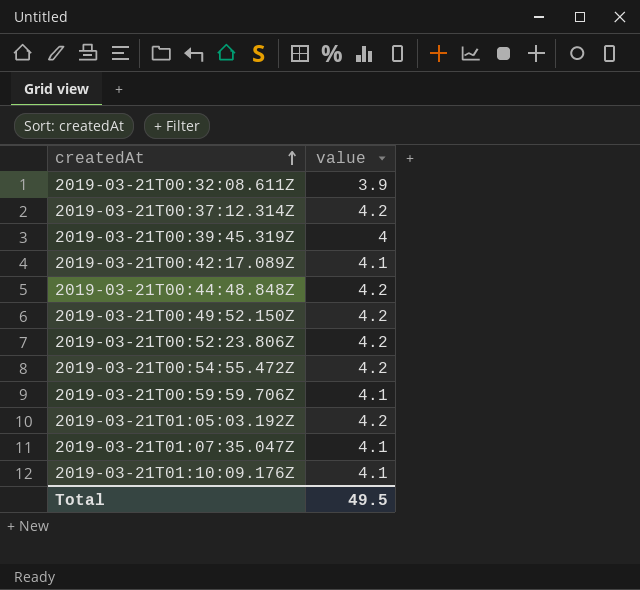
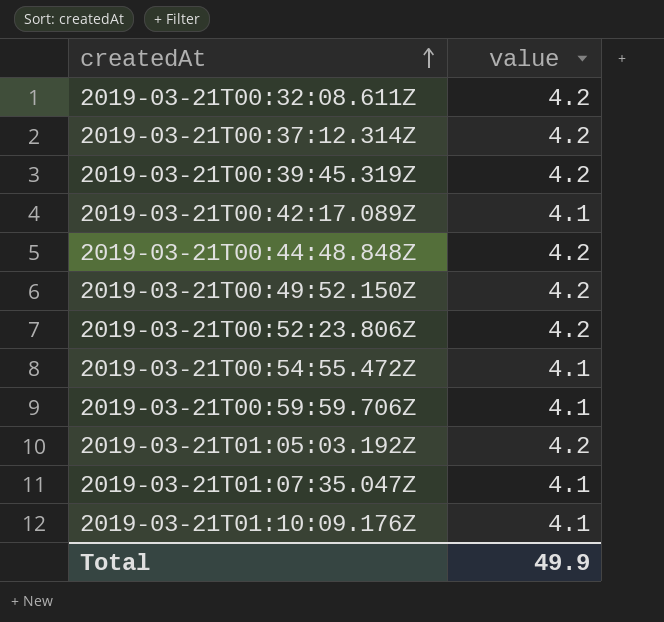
2019-03-21T00:32:08.611Z | value: 3.9 -> 4.2
2019-03-21T00:39:45.319Z | value: 4 -> 4.2
2019-03-21T00:54:55.472Z | value: 4.2 -> 4.1
Total | value: 49.5 -> 49.9

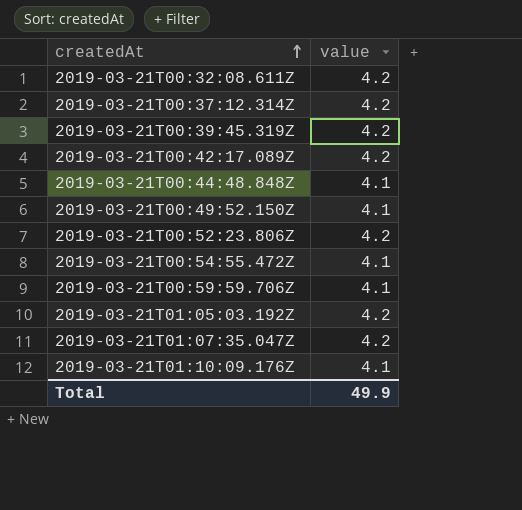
2019-03-21T00:42:17.089Z | value: 4.1 -> 4.2
2019-03-21T00:44:48.848Z | value: 4.2 -> 4.1
2019-03-21T00:49:52.150Z | value: 4.2 -> 4.1
2019-03-21T01:07:35.047Z | value: 4.1 -> 4.2

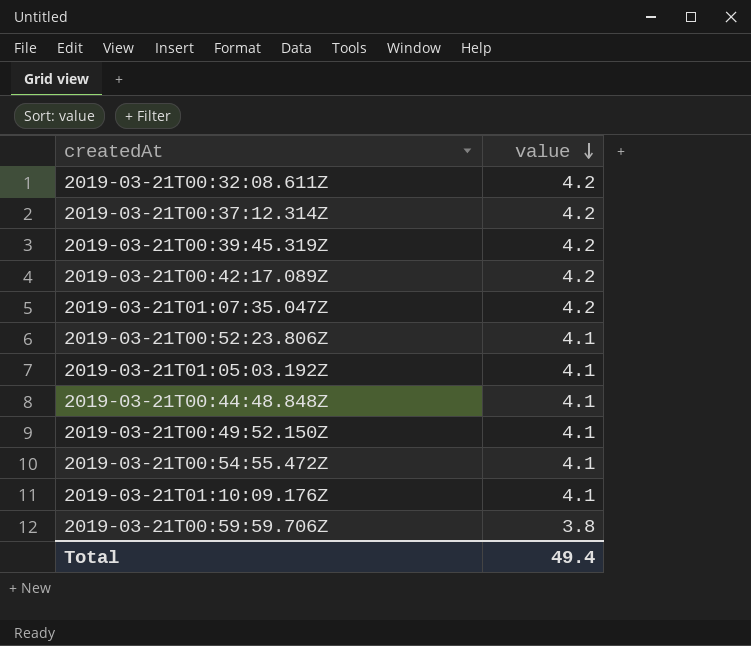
row order: createdAt ascending -> value descending
2019-03-21T00:52:23.806Z | value: 4.2 -> 4.1
2019-03-21T01:05:03.192Z | value: 4.2 -> 4.1
2019-03-21T00:59:59.706Z | value: 4.1 -> 3.8
Total | value: 49.9 -> 49.4

